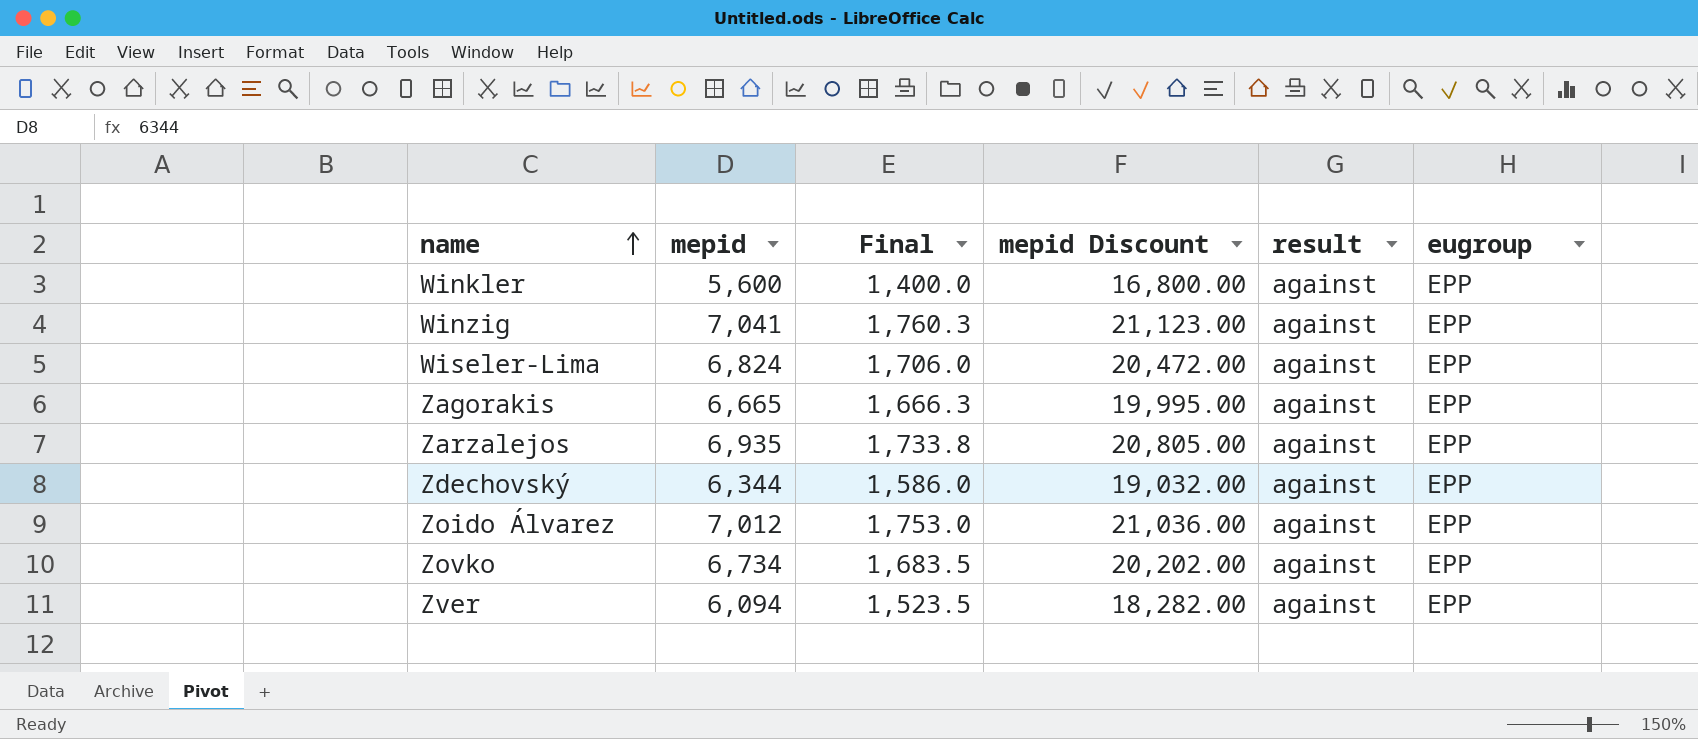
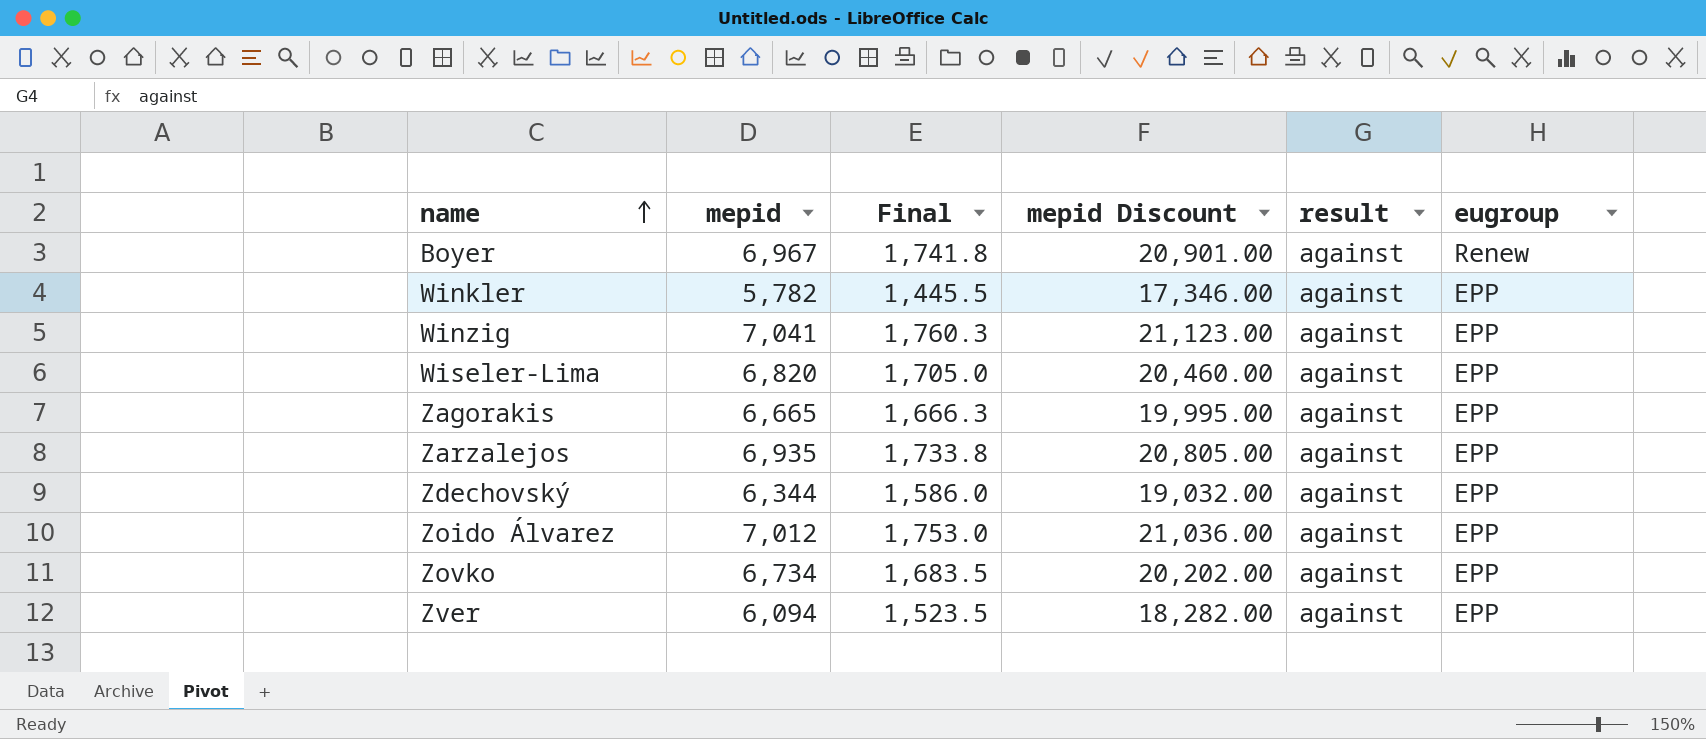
row Boyer: none -> 6,967 | 1,741.8 | 20,901.00 | against | Renew
Winkler | mepid: 5,600 -> 5,782
Winkler | Final: 1,400.0 -> 1,445.5
Winkler | mepid Discount: 16,800.00 -> 17,346.00
Wiseler-Lima | mepid: 6,824 -> 6,820
Wiseler-Lima | Final: 1,706.0 -> 1,705.0
Wiseler-Lima | mepid Discount: 20,472.00 -> 20,460.00

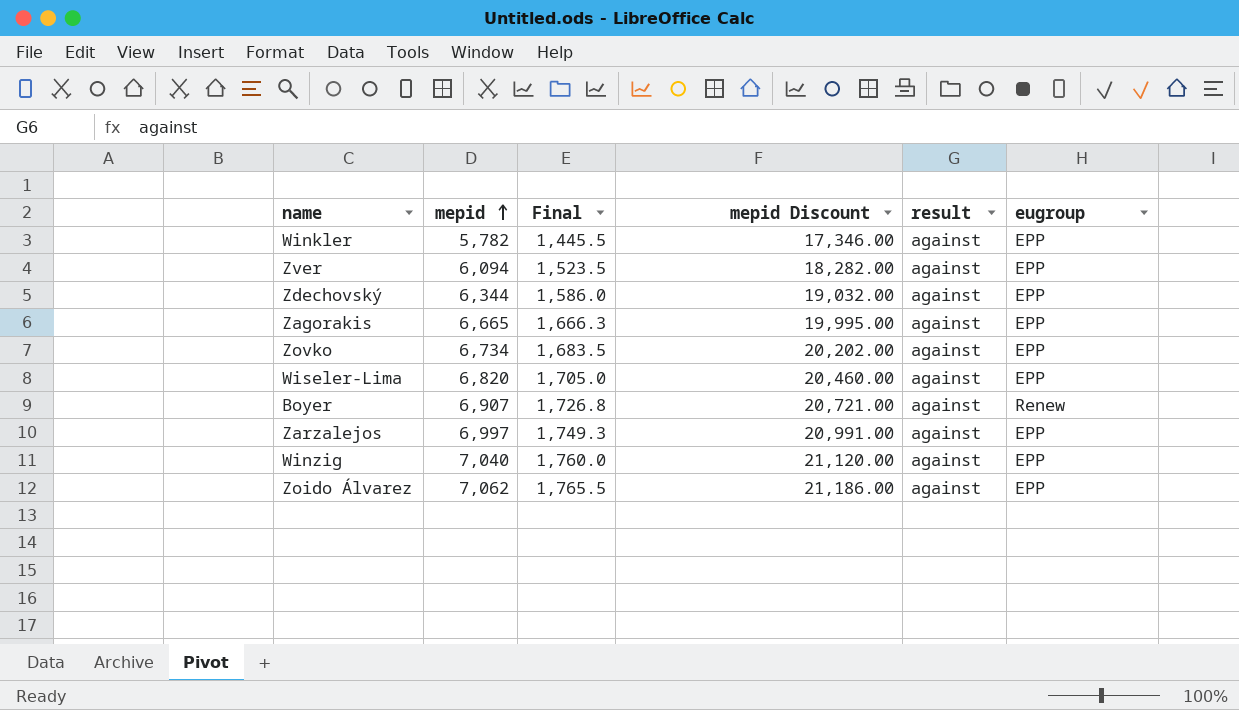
row order: name ascending -> mepid ascending
Boyer | mepid: 6,967 -> 6,907
Boyer | Final: 1,741.8 -> 1,726.8
Boyer | mepid Discount: 20,901.00 -> 20,721.00
Zarzalejos | mepid: 6,935 -> 6,997
Zarzalejos | Final: 1,733.8 -> 1,749.3
Zarzalejos | mepid Discount: 20,805.00 -> 20,991.00
Winzig | mepid: 7,041 -> 7,040
Winzig | Final: 1,760.3 -> 1,760.0
Winzig | mepid Discount: 21,123.00 -> 21,120.00
Zoido Álvarez | mepid: 7,012 -> 7,062
Zoido Álvarez | Final: 1,753.0 -> 1,765.5
Zoido Álvarez | mepid Discount: 21,036.00 -> 21,186.00

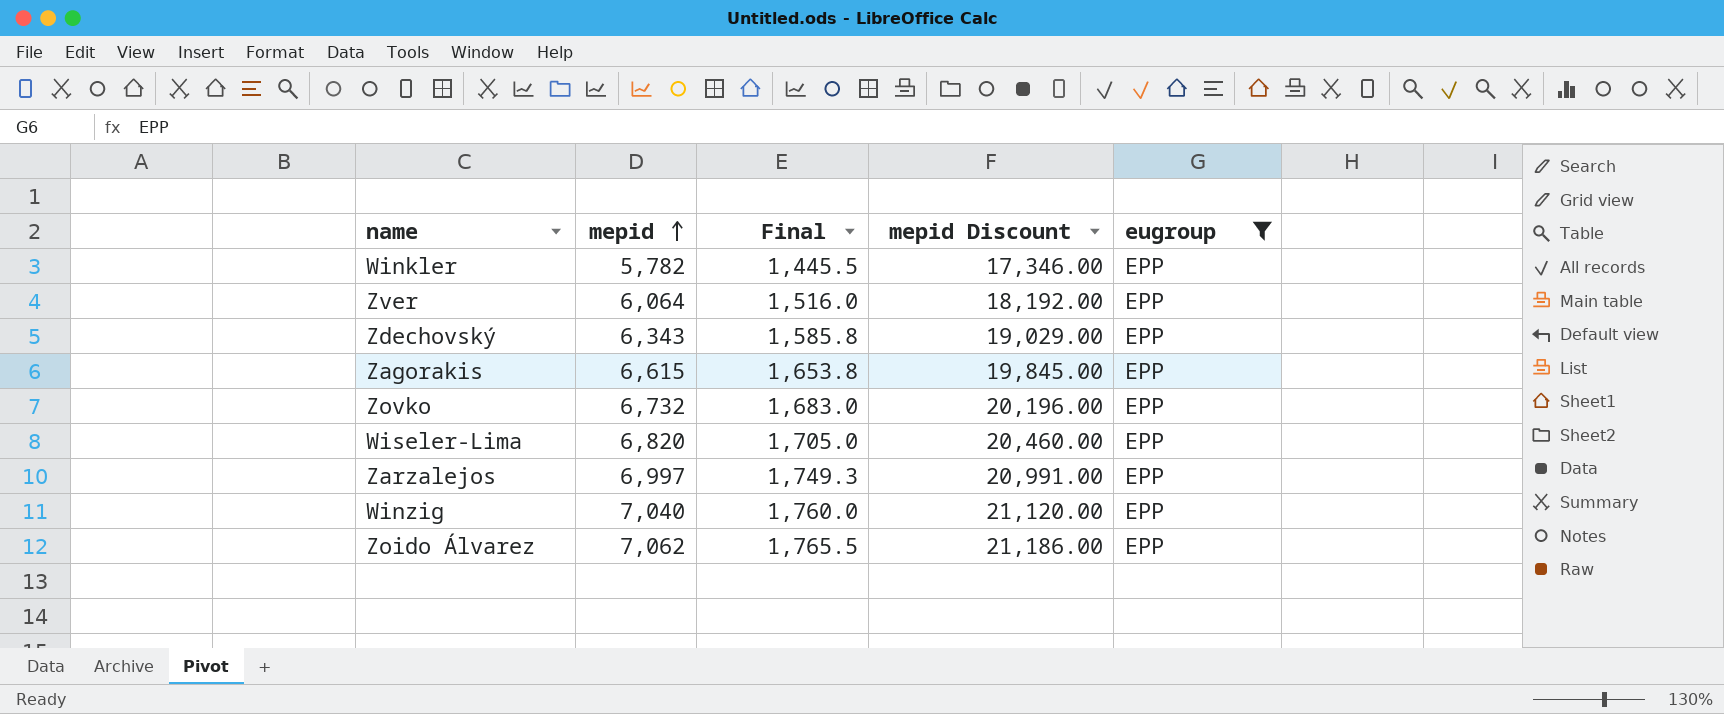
filter: none -> eugroup = EPP
column result | position: 5 -> none
Zver | mepid: 6,094 -> 6,064
Zver | Final: 1,523.5 -> 1,516.0
Zver | mepid Discount: 18,282.00 -> 18,192.00
Zdechovský | mepid: 6,344 -> 6,343
Zdechovský | Final: 1,586.0 -> 1,585.8
Zdechovský | mepid Discount: 19,032.00 -> 19,029.00
Zagorakis | mepid: 6,665 -> 6,615
Zagorakis | Final: 1,666.3 -> 1,653.8
Zagorakis | mepid Discount: 19,995.00 -> 19,845.00
Zovko | mepid: 6,734 -> 6,732
Zovko | Final: 1,683.5 -> 1,683.0
Zovko | mepid Discount: 20,202.00 -> 20,196.00

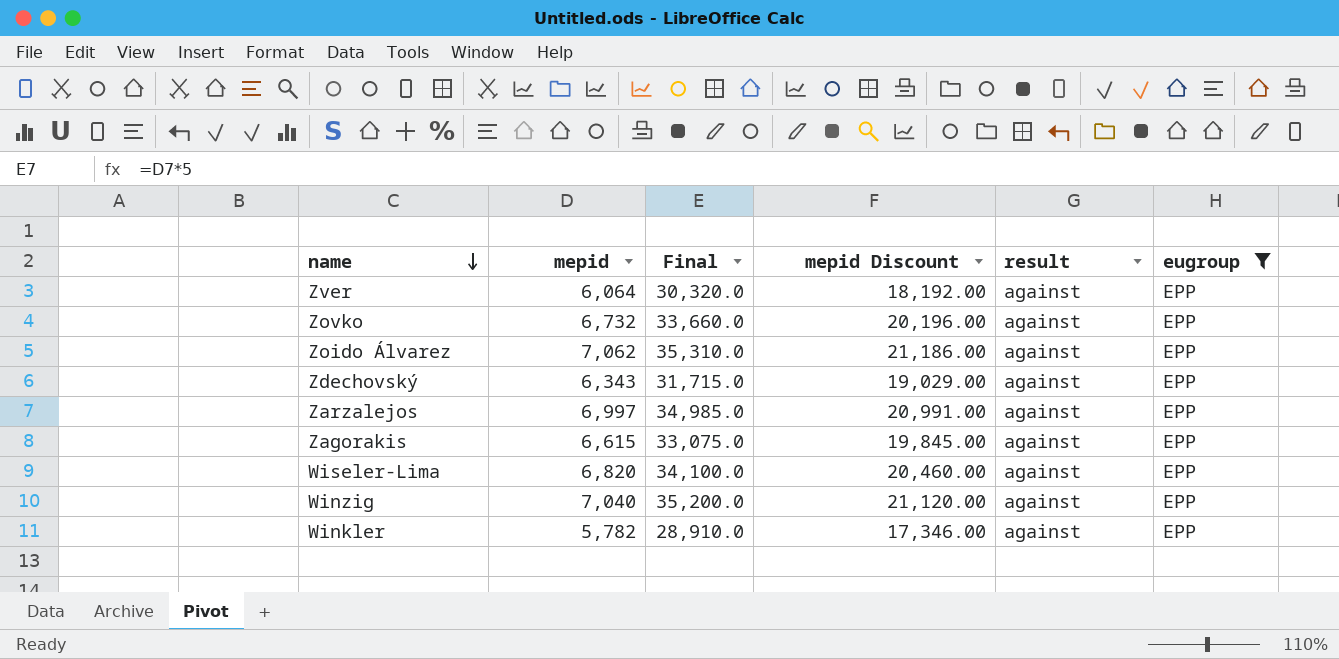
row order: mepid ascending -> name descending
column Final | formula: [mepid] * 0.25 -> [mepid] * 5
column result | position: none -> 5

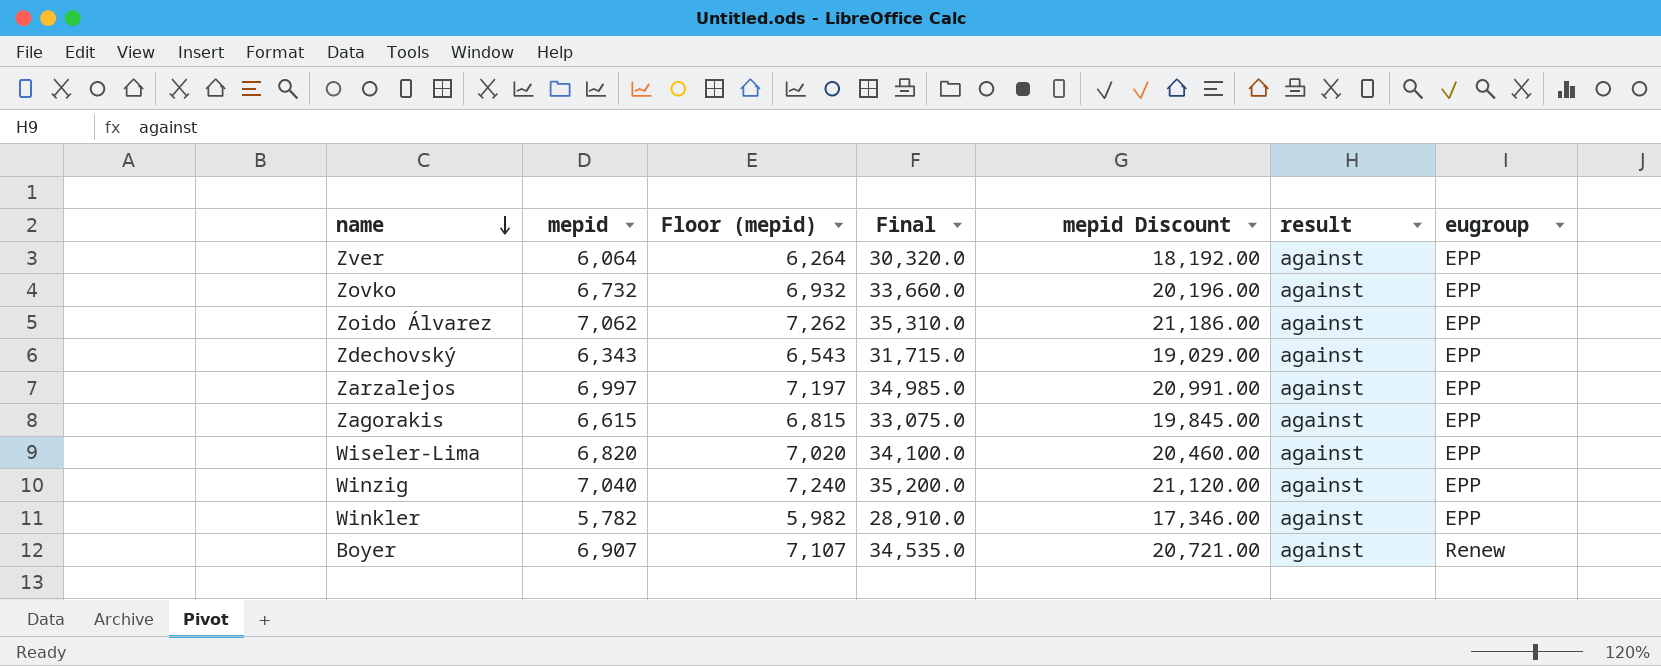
filter: eugroup = EPP -> none
column Floor (mepid) | formula: none -> [mepid] + 200

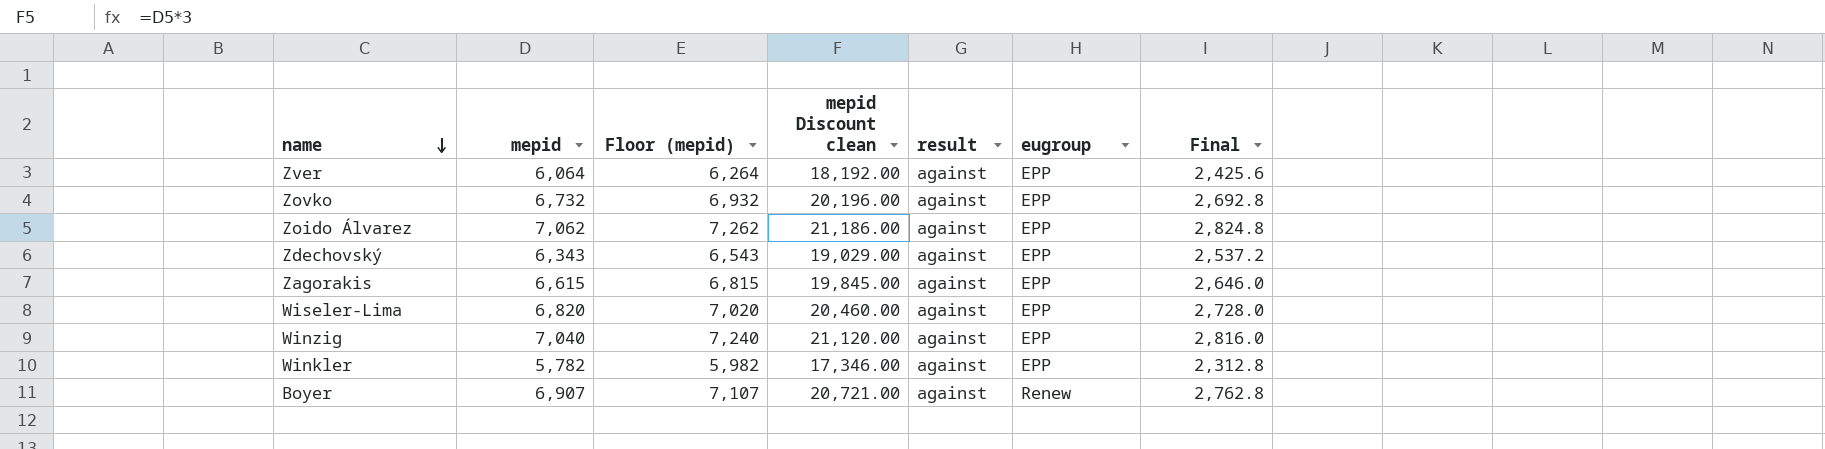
column name: mepid Discount -> mepid Discount clean
column Final | formula: [mepid] * 5 -> [mepid] * 0.4
column Final | position: 4 -> 7
row Zarzalejos: 6,997 | 7,197 | 34,985.0 | 20,991.00 | against | EPP -> none

